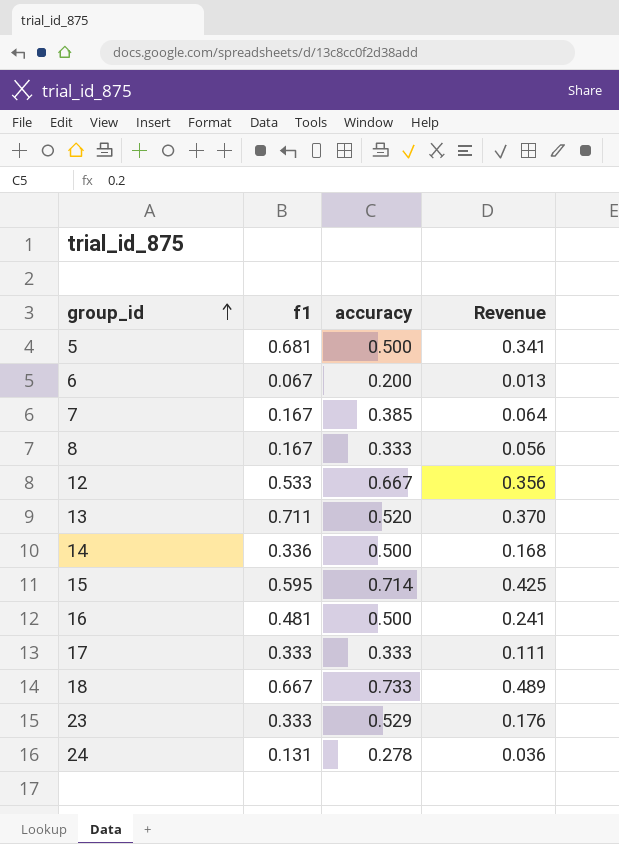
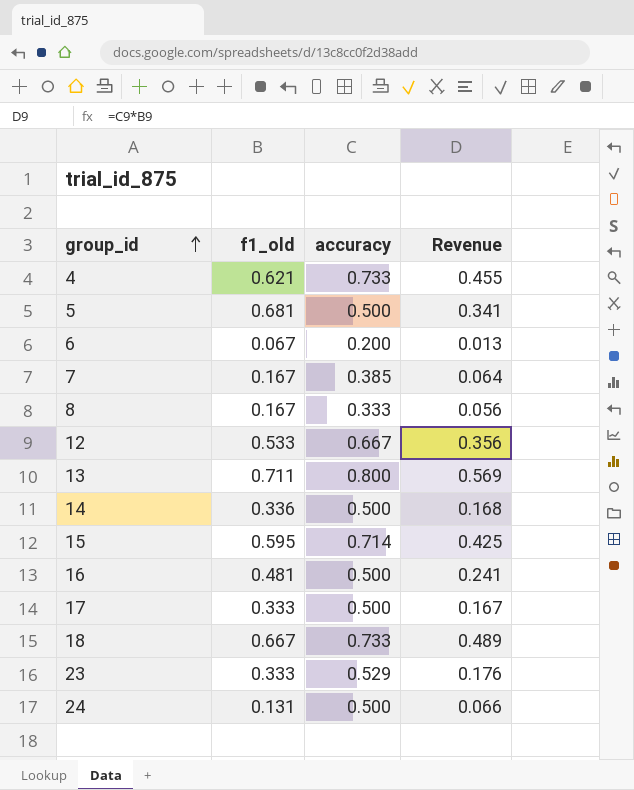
column name: f1 -> f1_old
row 4: none -> 0.621 | 0.733 | 0.455
13 | accuracy: 0.520 -> 0.800
13 | Revenue: 0.370 -> 0.569
17 | accuracy: 0.333 -> 0.500
17 | Revenue: 0.111 -> 0.167
24 | accuracy: 0.278 -> 0.500
24 | Revenue: 0.036 -> 0.066

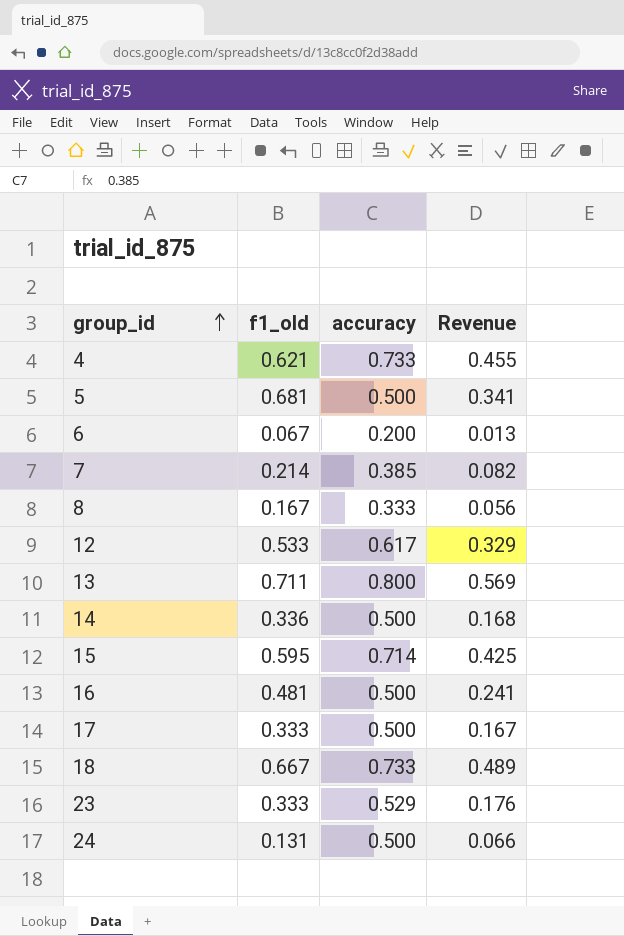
7 | f1_old: 0.167 -> 0.214
7 | Revenue: 0.064 -> 0.082
12 | accuracy: 0.667 -> 0.617
12 | Revenue: 0.356 -> 0.329

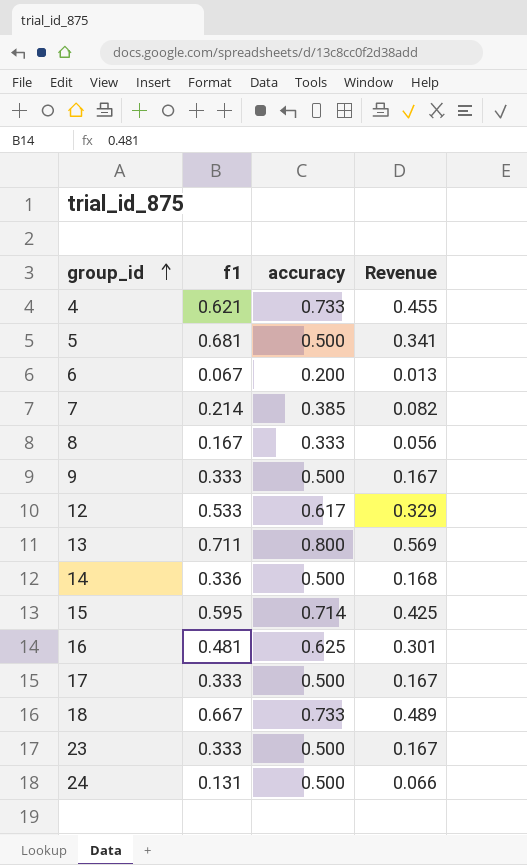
column name: f1_old -> f1
row 9: none -> 0.333 | 0.500 | 0.167
16 | accuracy: 0.500 -> 0.625
16 | Revenue: 0.241 -> 0.301
23 | accuracy: 0.529 -> 0.500
23 | Revenue: 0.176 -> 0.167

